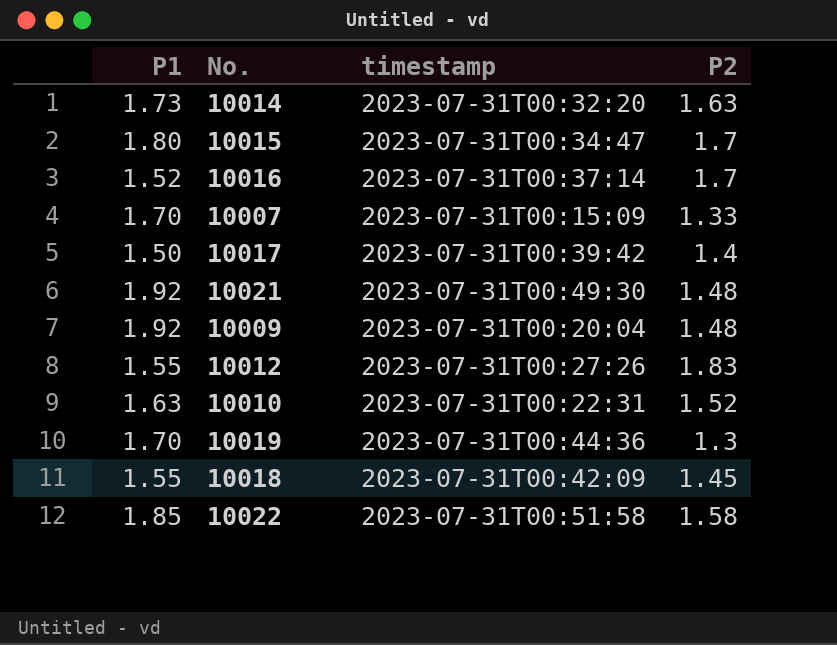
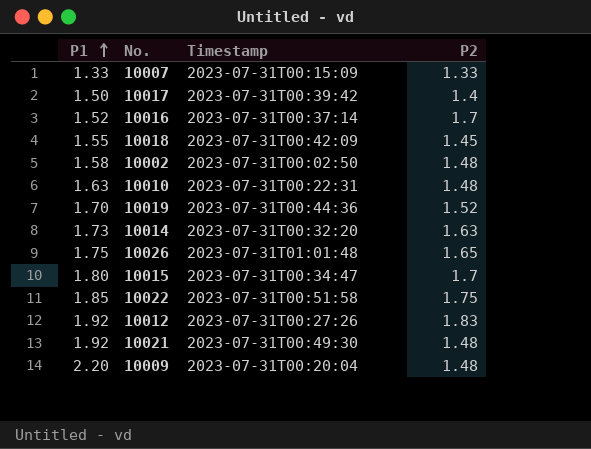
row order: none -> P1 ascending
column name: timestamp -> Timestamp
10007 | P1: 1.70 -> 1.33
row 10002: none -> 1.58 | 2023-07-31T00:02:50 | 1.48
10010 | P2: 1.52 -> 1.48
10019 | P2: 1.3 -> 1.52
row 10026: none -> 1.75 | 2023-07-31T01:01:48 | 1.65
10022 | P2: 1.58 -> 1.75
10012 | P1: 1.55 -> 1.92
10009 | P1: 1.92 -> 2.20

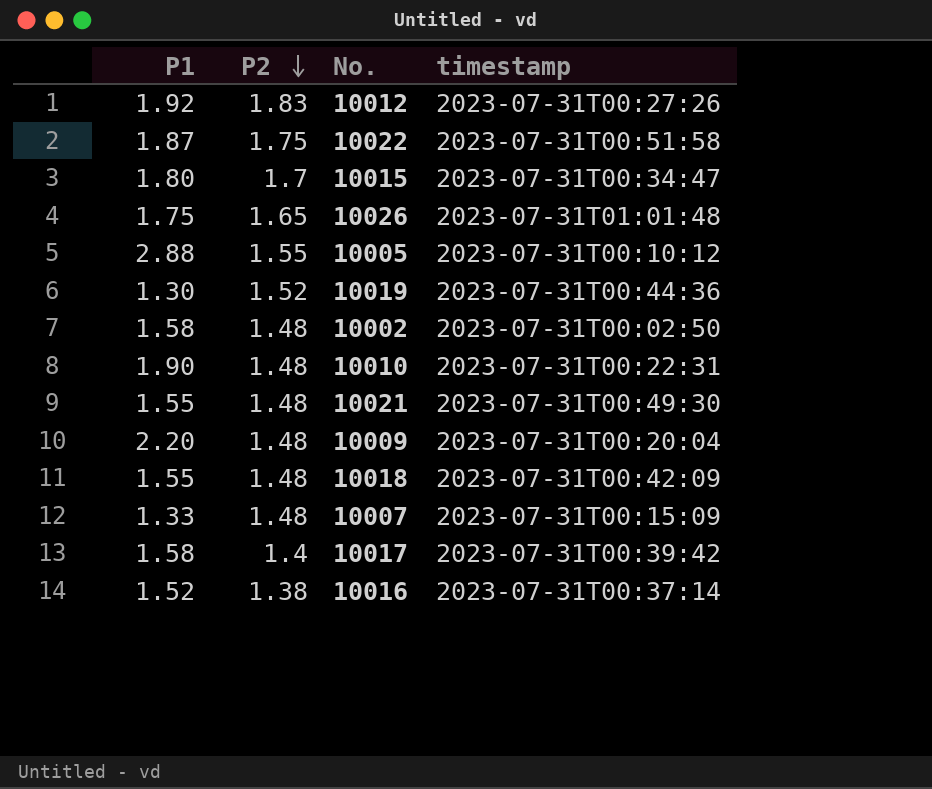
row order: P1 ascending -> P2 descending
column P2 | position: 4 -> 2
column name: Timestamp -> timestamp
row 10014: 1.73 | 2023-07-31T00:32:20 | 1.63 -> none
10022 | P1: 1.85 -> 1.87
row 10005: none -> 2.88 | 1.55 | 2023-07-31T00:10:12
10019 | P1: 1.70 -> 1.30
10010 | P1: 1.63 -> 1.90
10021 | P1: 1.92 -> 1.55
10018 | P2: 1.45 -> 1.48
10007 | P2: 1.33 -> 1.48
10017 | P1: 1.50 -> 1.58
10016 | P2: 1.7 -> 1.38

